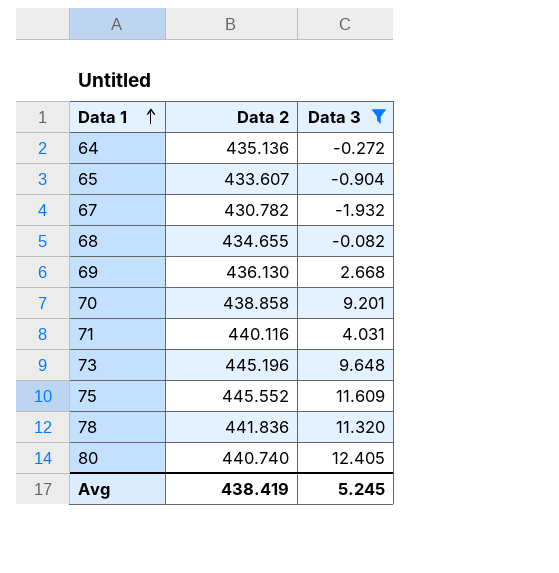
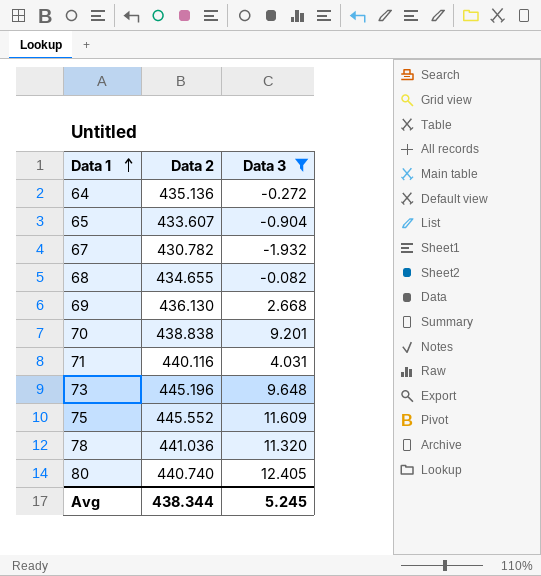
70 | Data 2: 438.858 -> 438.838
78 | Data 2: 441.836 -> 441.036
Avg | Data 2: 438.419 -> 438.344

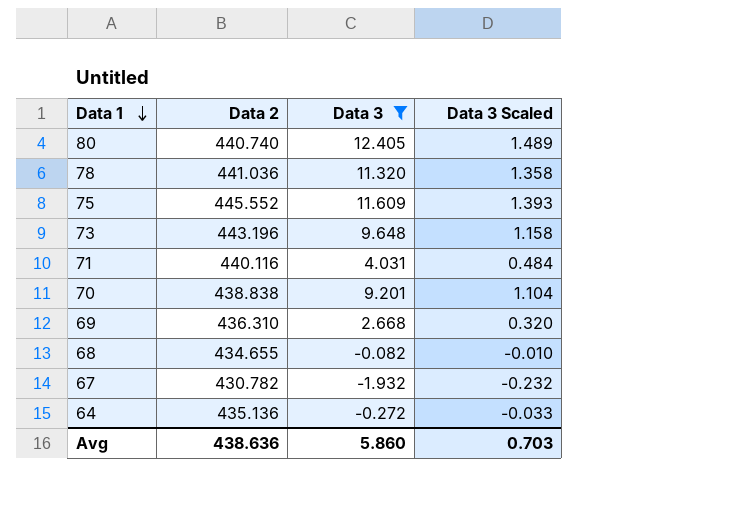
row order: Data 1 ascending -> Data 1 descending
column Data 3 Scaled | formula: none -> [Data 3] * 0.12
row 65: 433.607 | -0.904 -> none
73 | Data 2: 445.196 -> 443.196
69 | Data 2: 436.130 -> 436.310
Avg | Data 2: 438.344 -> 438.636
Avg | Data 3: 5.245 -> 5.860

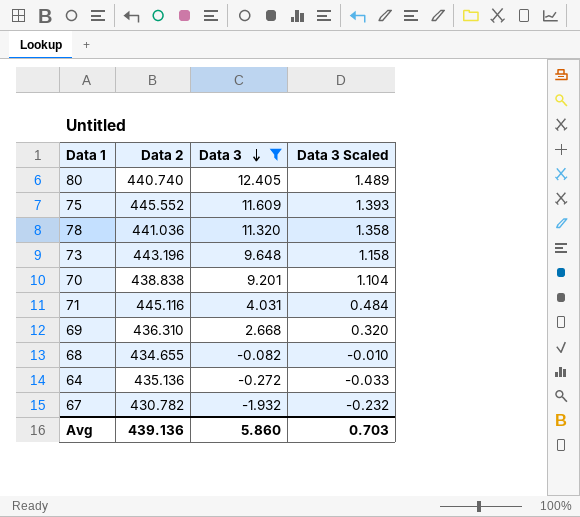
row order: Data 1 descending -> Data 3 descending
71 | Data 2: 440.116 -> 445.116
Avg | Data 2: 438.636 -> 439.136

